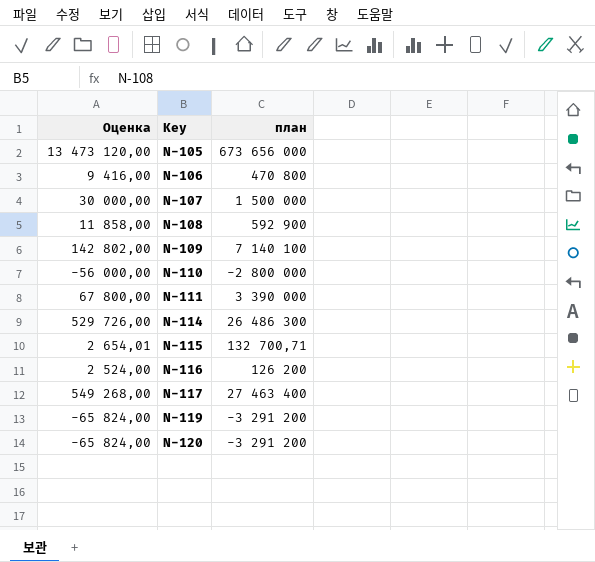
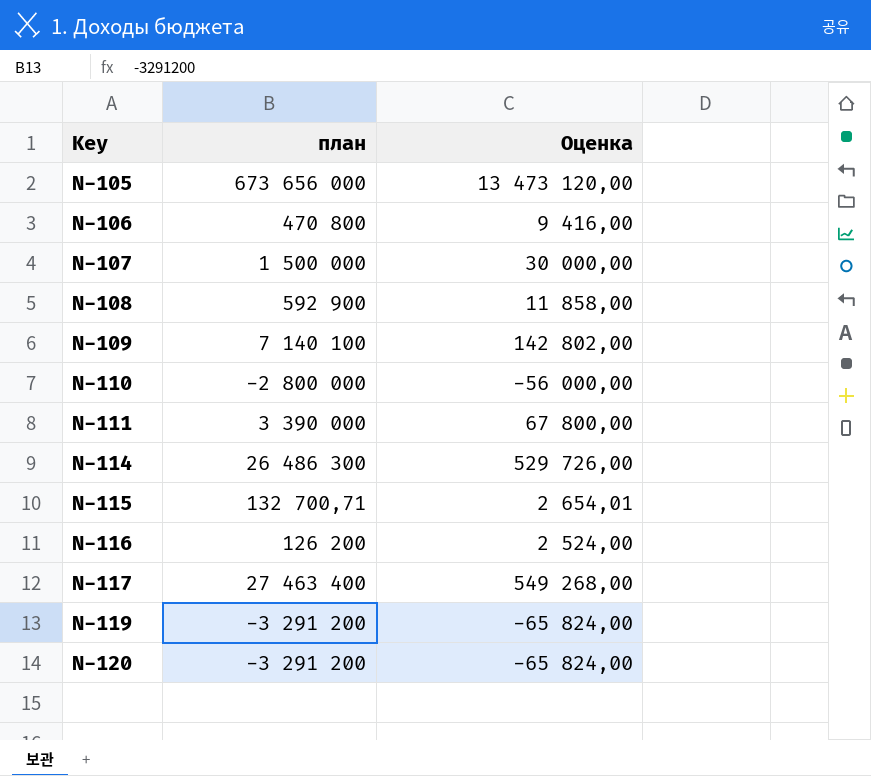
column Оценка | position: 1 -> 3

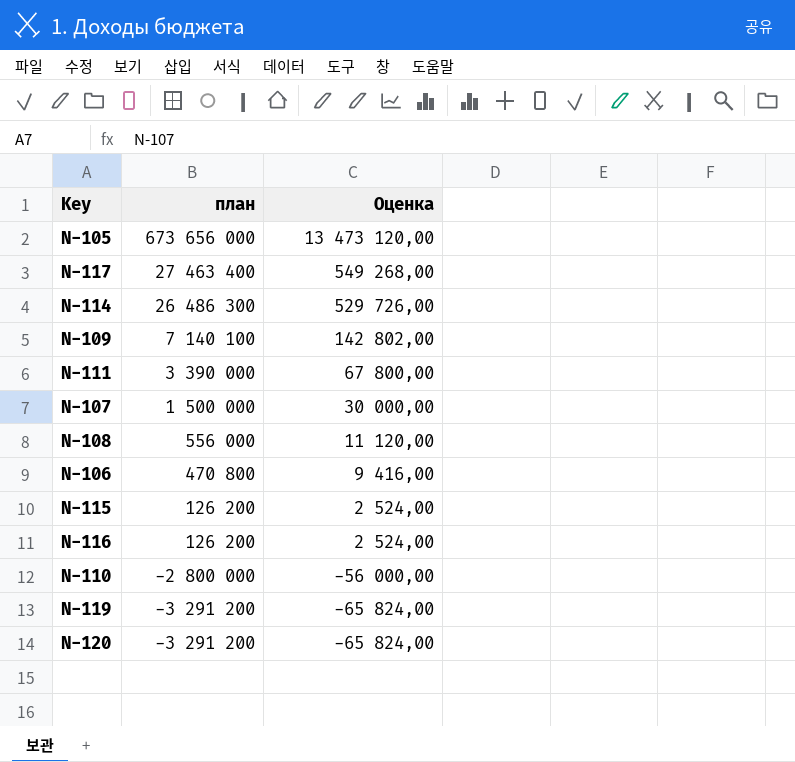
row order: Key ascending -> план descending
N-108 | план: 592 900 -> 556 000
N-108 | Оценка: 11 858,00 -> 11 120,00
N-115 | план: 132 700,71 -> 126 200
N-115 | Оценка: 2 654,01 -> 2 524,00

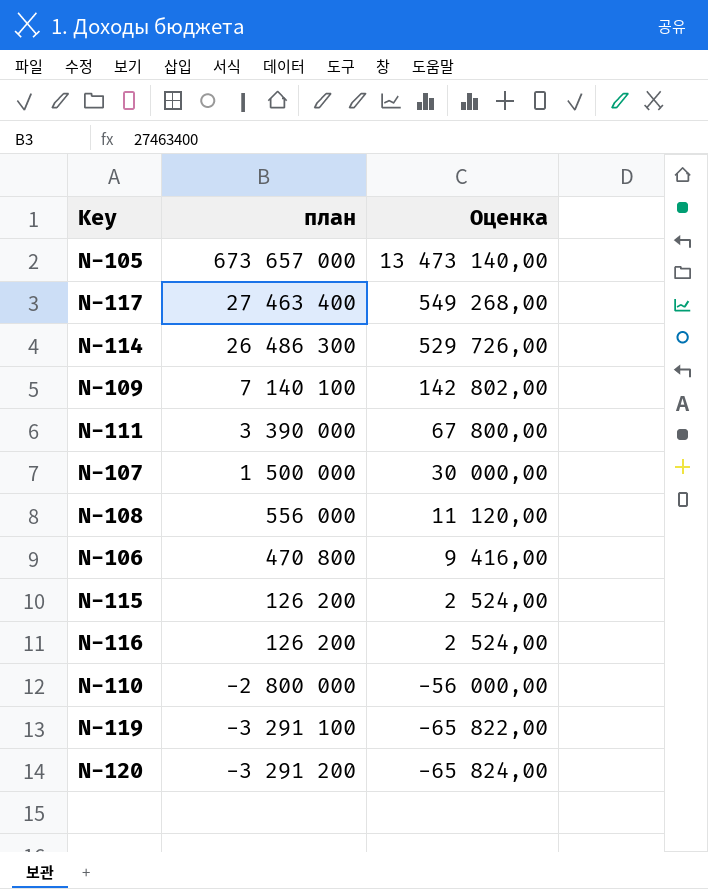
N-105 | план: 673 656 000 -> 673 657 000
N-105 | Оценка: 13 473 120,00 -> 13 473 140,00
N-119 | план: -3 291 200 -> -3 291 100
N-119 | Оценка: -65 824,00 -> -65 822,00

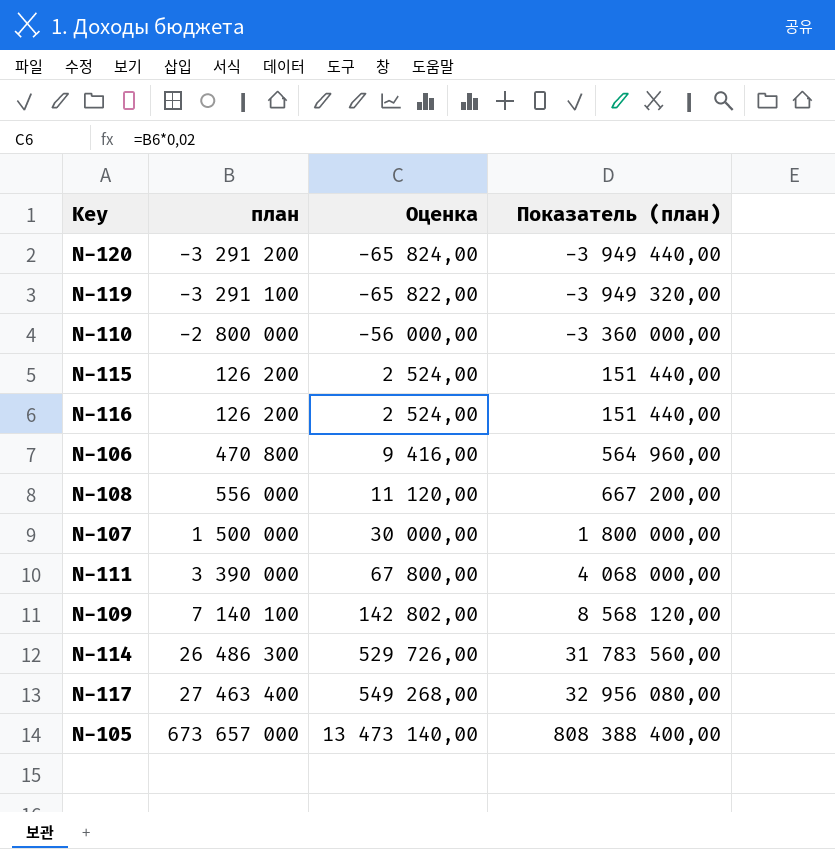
row order: план descending -> план ascending
column Показатель (план) | formula: none -> [план] * 1,2

